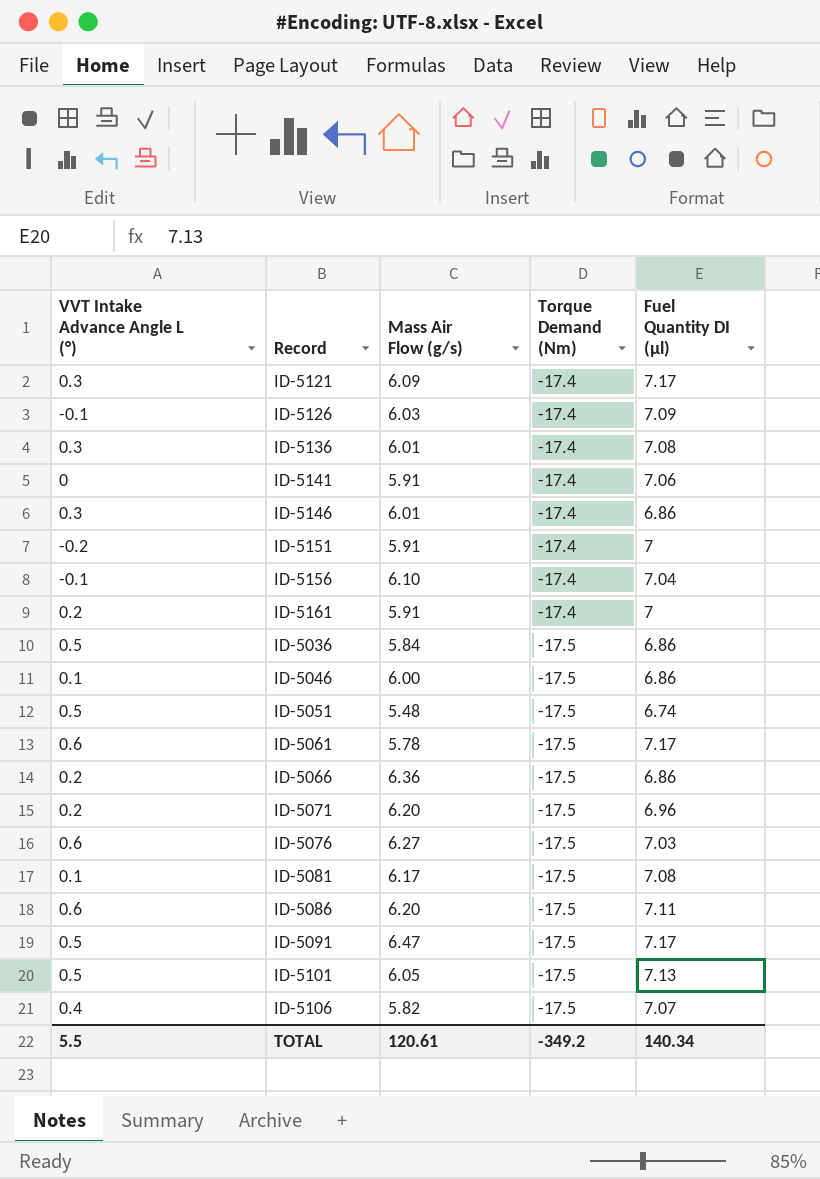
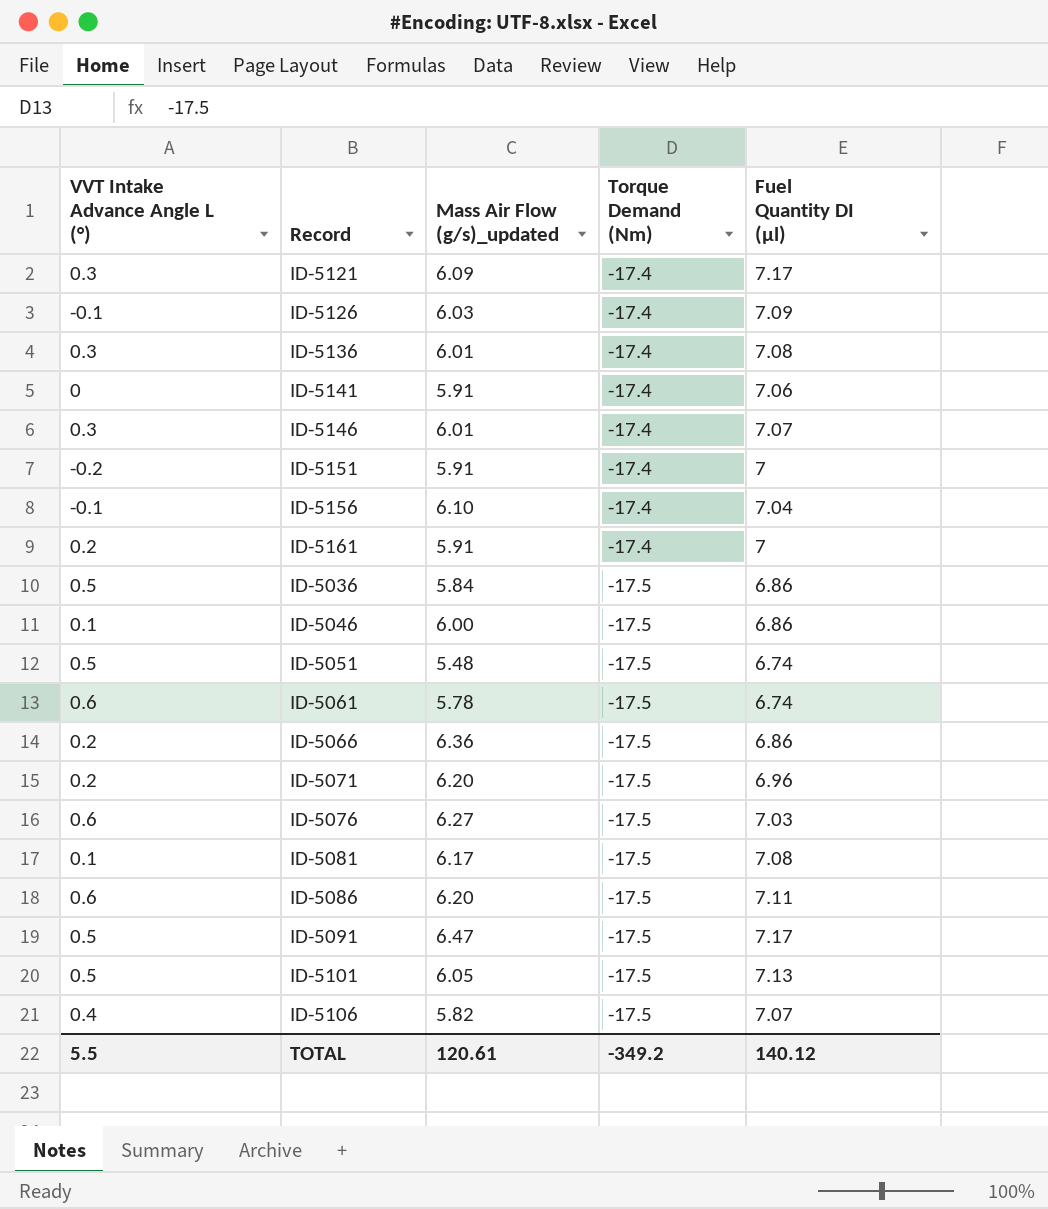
column name: Mass Air Flow (g/s) -> Mass Air Flow (g/s)_updated
ID-5146 | Fuel Quantity DI (µl): 6.86 -> 7.07
ID-5061 | Fuel Quantity DI (µl): 7.17 -> 6.74
TOTAL | Fuel Quantity DI (µl): 140.34 -> 140.12

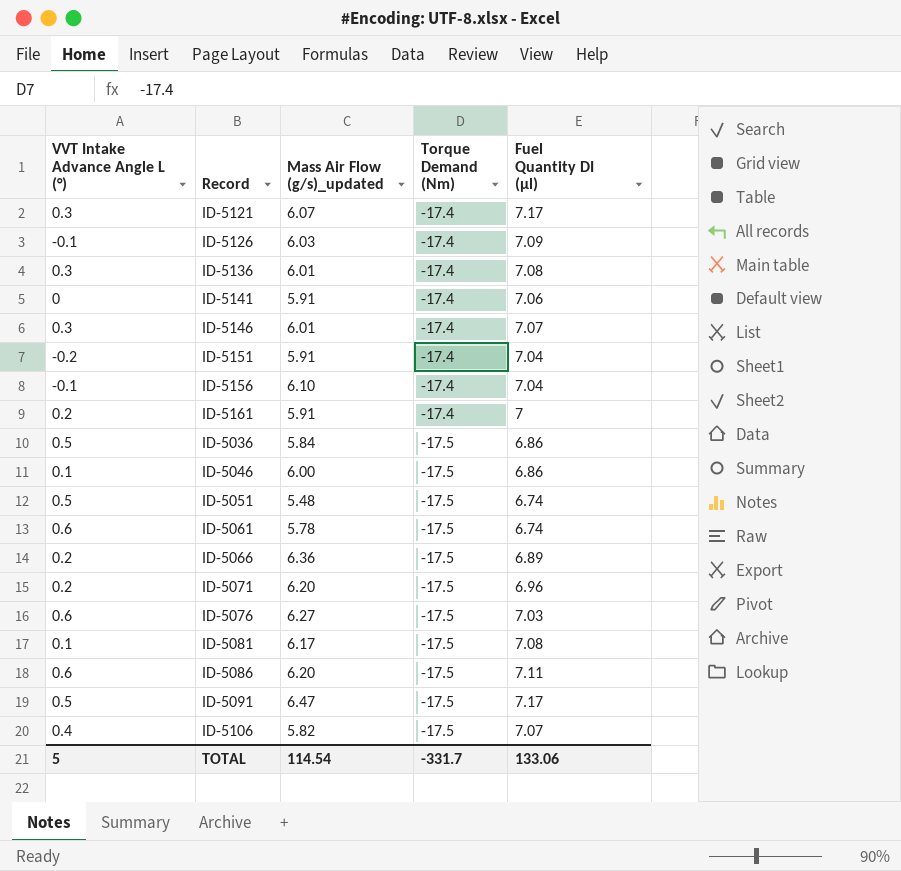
row ID-5101: 0.5 | 6.05 | -17.5 | 7.13 -> none
ID-5121 | Mass Air Flow (g/s)_updated: 6.09 -> 6.07
ID-5151 | Fuel Quantity DI (µl): 7 -> 7.04
ID-5066 | Fuel Quantity DI (µl): 6.86 -> 6.89
TOTAL | VVT Intake Advance Angle L (°): 5.5 -> 5
TOTAL | Mass Air Flow (g/s)_updated: 120.61 -> 114.54
TOTAL | Torque Demand (Nm): -349.2 -> -331.7
TOTAL | Fuel Quantity DI (µl): 140.12 -> 133.06

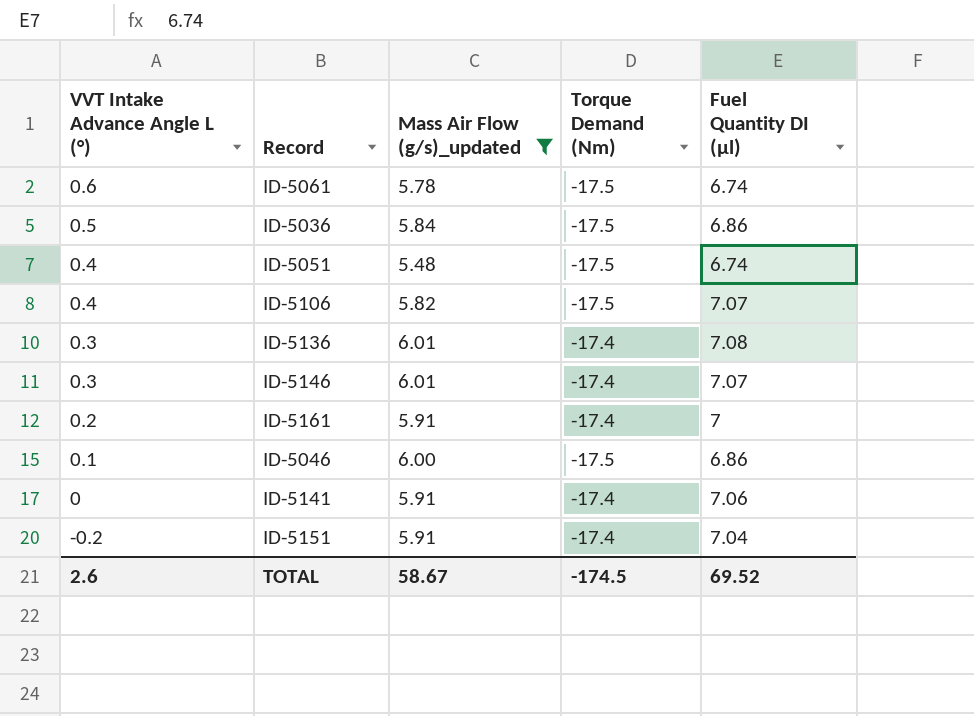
filter: none -> Mass Air Flow (g/s)_updated <= 6.01
row order: Torque Demand (Nm) descending -> VVT Intake Advance Angle L (°) descending
ID-5051 | VVT Intake Advance Angle L (°): 0.5 -> 0.4
TOTAL | VVT Intake Advance Angle L (°): 5 -> 2.6
TOTAL | Mass Air Flow (g/s)_updated: 114.54 -> 58.67
TOTAL | Torque Demand (Nm): -331.7 -> -174.5
TOTAL | Fuel Quantity DI (µl): 133.06 -> 69.52

